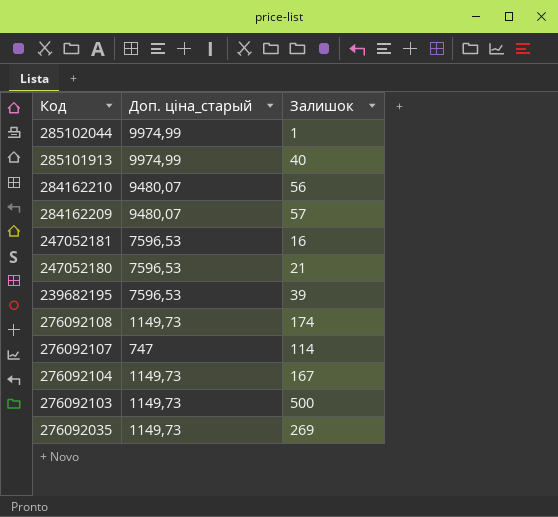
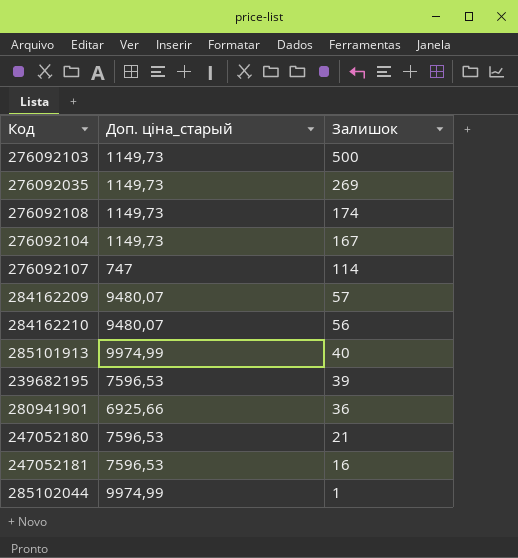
row order: none -> Залишок descending
row 280941901: none -> 6925,66 | 36

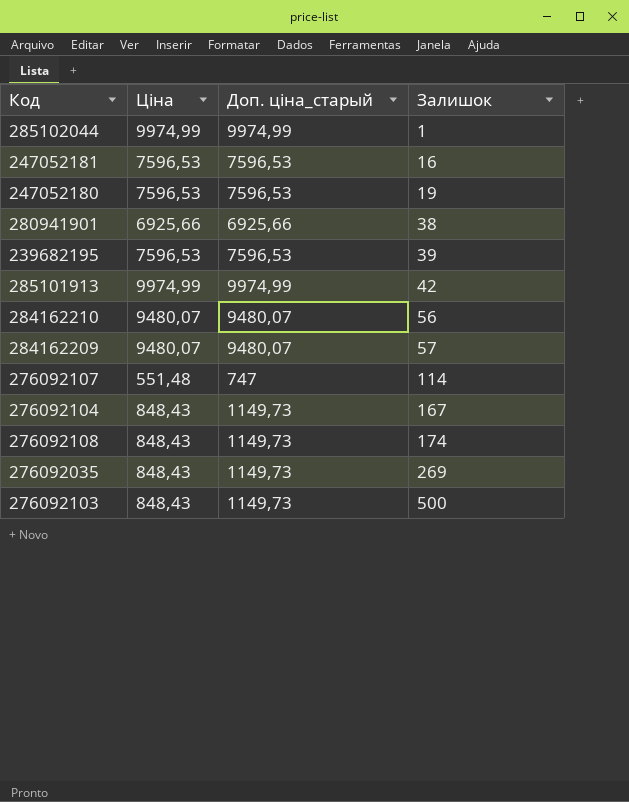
row order: Залишок descending -> Залишок ascending
column Ціна | position: none -> 2
247052180 | Залишок: 21 -> 19
280941901 | Залишок: 36 -> 38
285101913 | Залишок: 40 -> 42

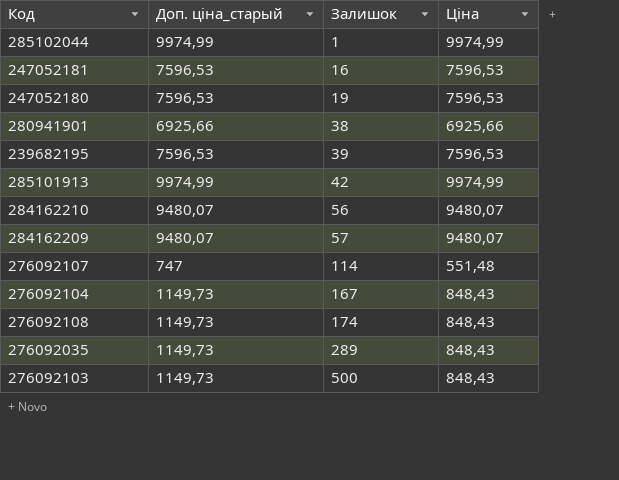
column Ціна | position: 2 -> 4
276092035 | Залишок: 269 -> 289

